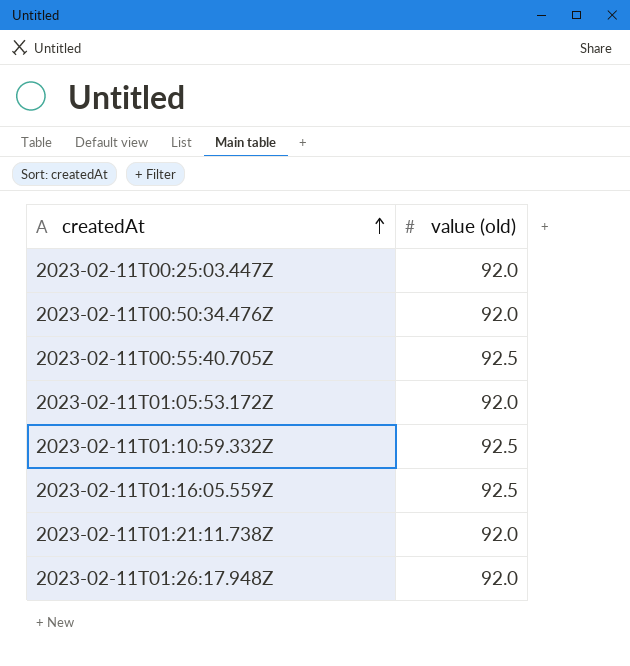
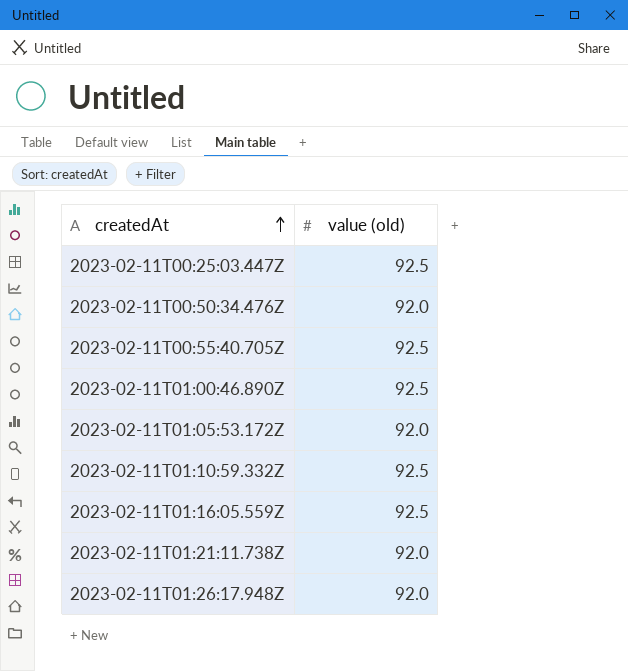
2023-02-11T00:25:03.447Z | value (old): 92.0 -> 92.5
row 2023-02-11T01:00:46.890Z: none -> 92.5

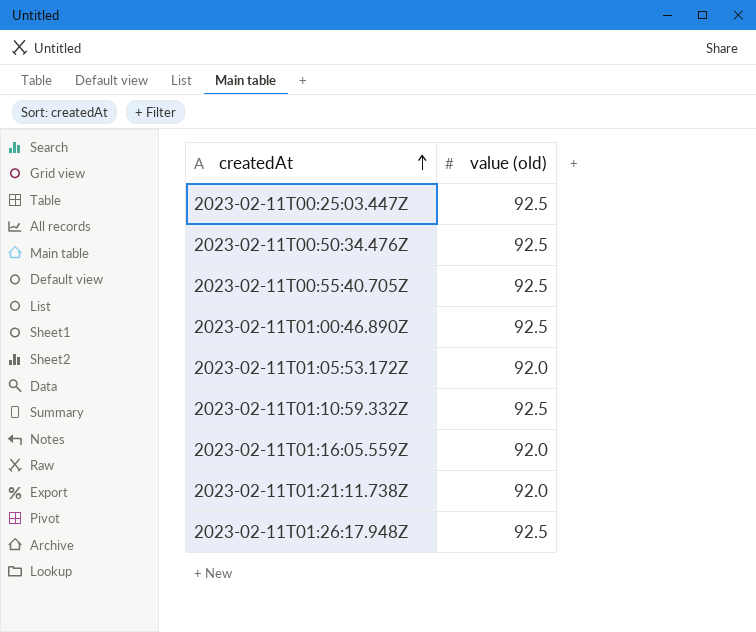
2023-02-11T00:50:34.476Z | value (old): 92.0 -> 92.5
2023-02-11T01:16:05.559Z | value (old): 92.5 -> 92.0
2023-02-11T01:26:17.948Z | value (old): 92.0 -> 92.5

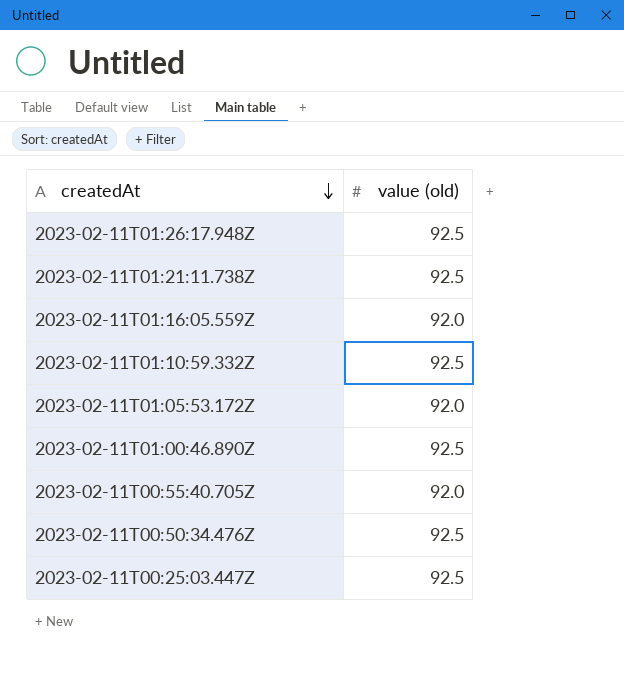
row order: createdAt ascending -> createdAt descending
2023-02-11T01:21:11.738Z | value (old): 92.0 -> 92.5
2023-02-11T00:55:40.705Z | value (old): 92.5 -> 92.0

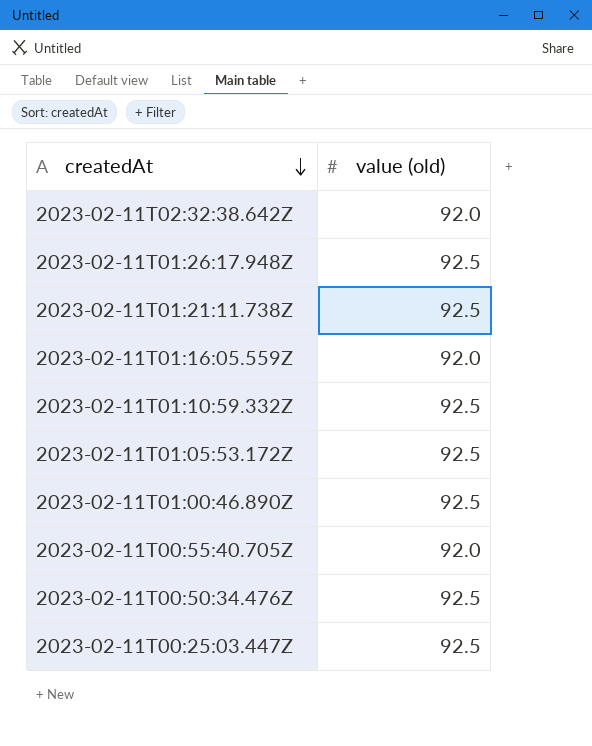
row 2023-02-11T02:32:38.642Z: none -> 92.0
2023-02-11T01:05:53.172Z | value (old): 92.0 -> 92.5

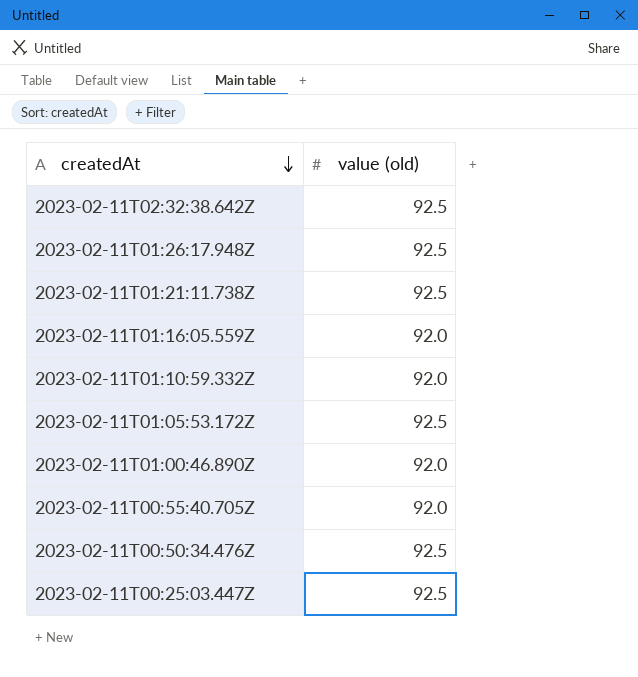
2023-02-11T02:32:38.642Z | value (old): 92.0 -> 92.5
2023-02-11T01:10:59.332Z | value (old): 92.5 -> 92.0
2023-02-11T01:00:46.890Z | value (old): 92.5 -> 92.0

